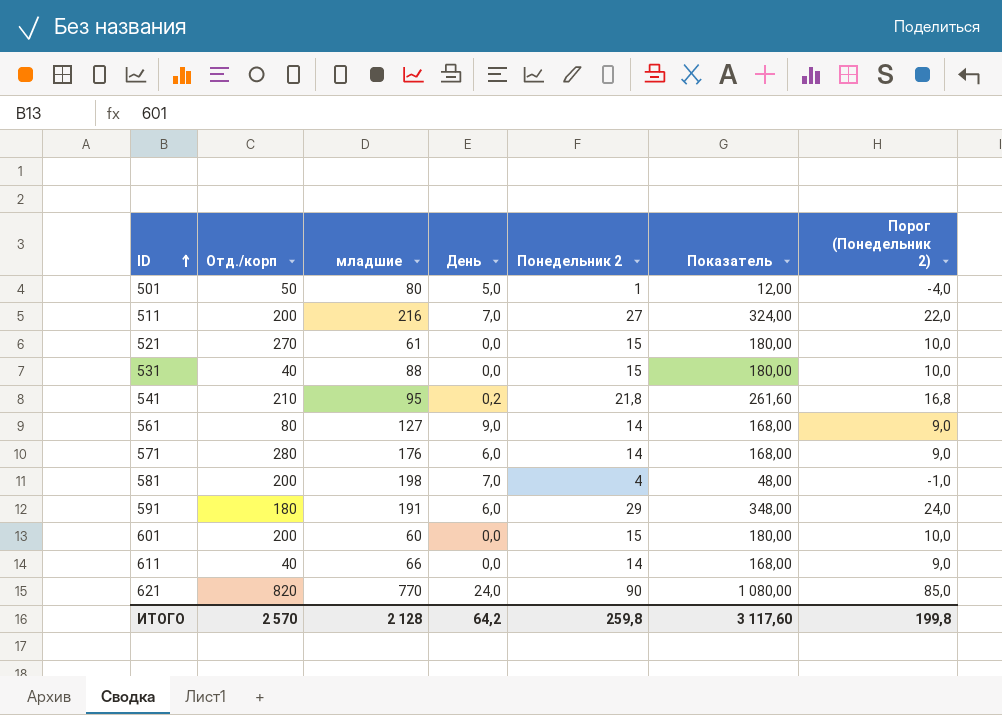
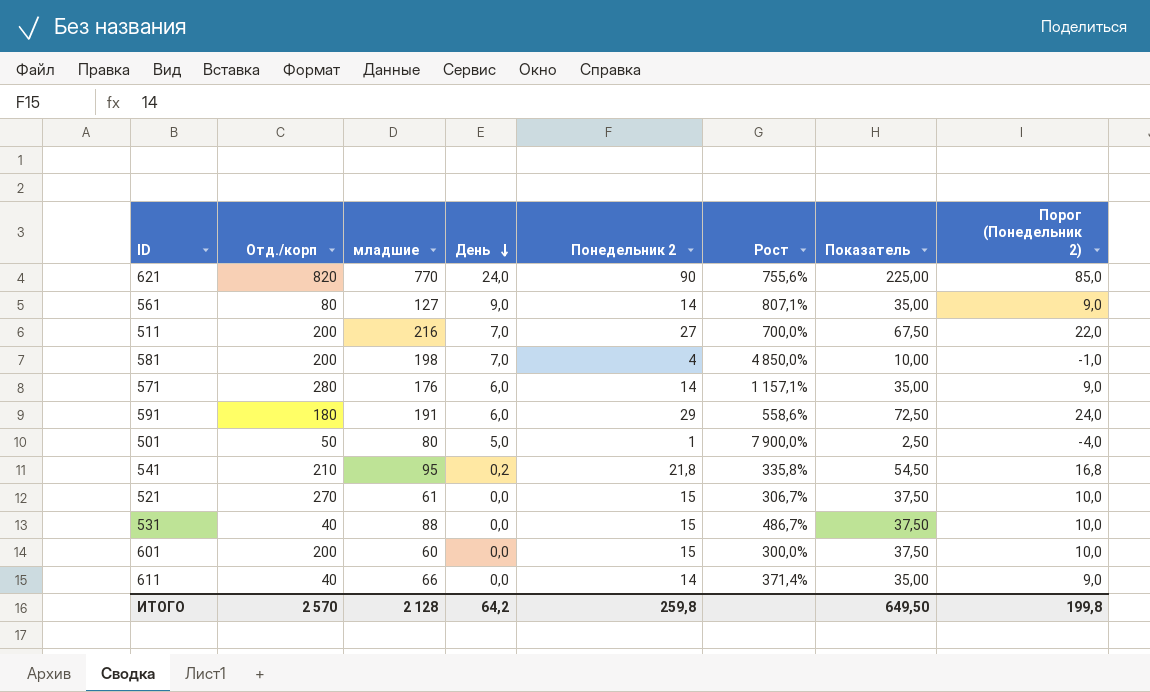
row order: ID ascending -> День descending
column Рост | formula: none -> ([младшие] - [Понедельник 2]) / [Понедельник 2]
column Показатель | formula: [Понедельник 2] * 12 -> [Понедельник 2] * 2,5
ИТОГО | Показатель: 3 117,60 -> 649,50

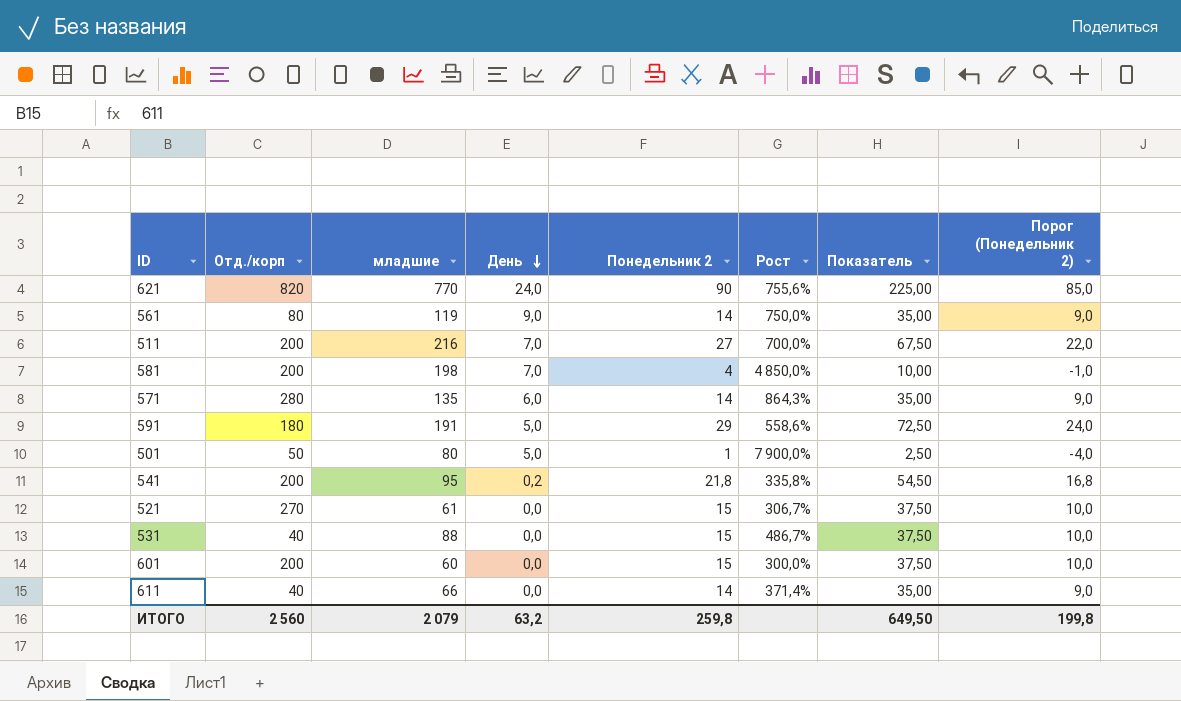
561 | младшие: 127 -> 119
561 | Рост: 807,1% -> 750,0%
571 | младшие: 176 -> 135
571 | Рост: 1 157,1% -> 864,3%
591 | День: 6,0 -> 5,0
541 | Отд./корп: 210 -> 200
ИТОГО | Отд./корп: 2 570 -> 2 560
ИТОГО | младшие: 2 128 -> 2 079
ИТОГО | День: 64,2 -> 63,2

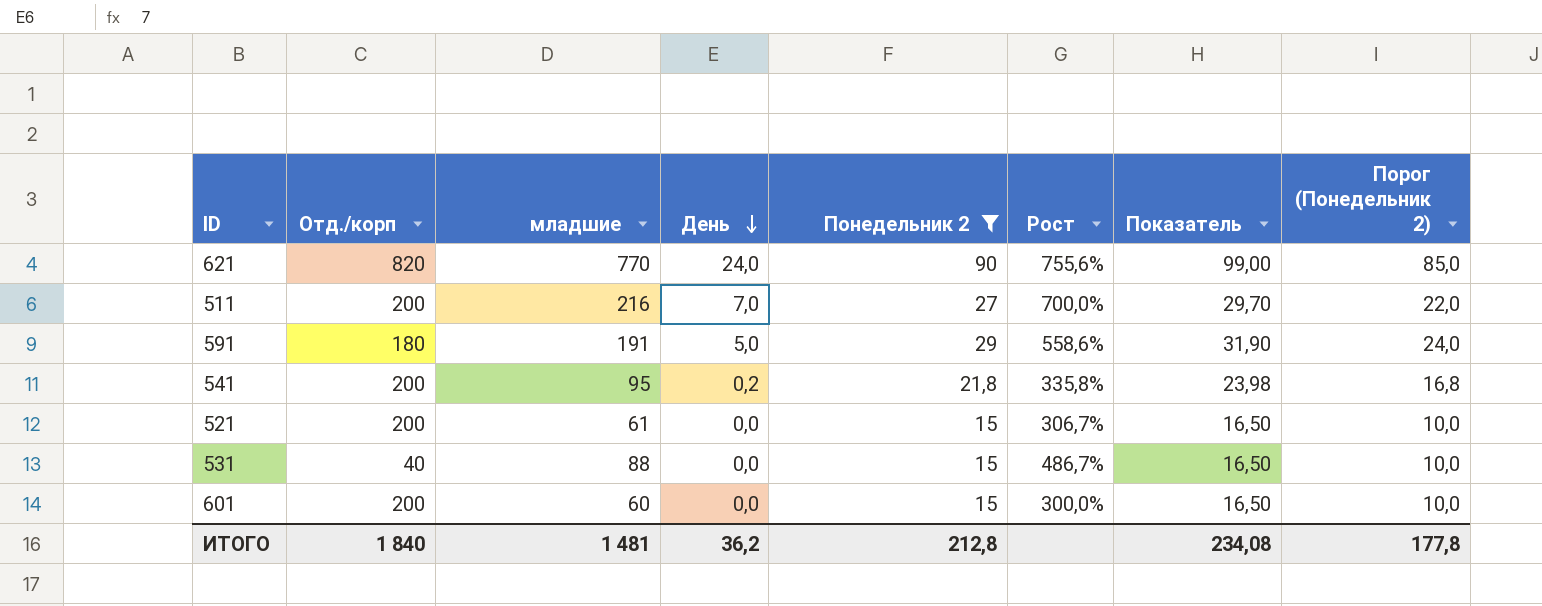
filter: none -> Понедельник 2 >= 15
column Показатель | formula: [Понедельник 2] * 2,5 -> [Понедельник 2] * 1,1
521 | Отд./корп: 270 -> 200
ИТОГО | Отд./корп: 2 560 -> 1 840
ИТОГО | младшие: 2 079 -> 1 481
ИТОГО | День: 63,2 -> 36,2
ИТОГО | Понедельник 2: 259,8 -> 212,8
ИТОГО | Показатель: 649,50 -> 234,08
ИТОГО | Порог (Понедельник 2): 199,8 -> 177,8

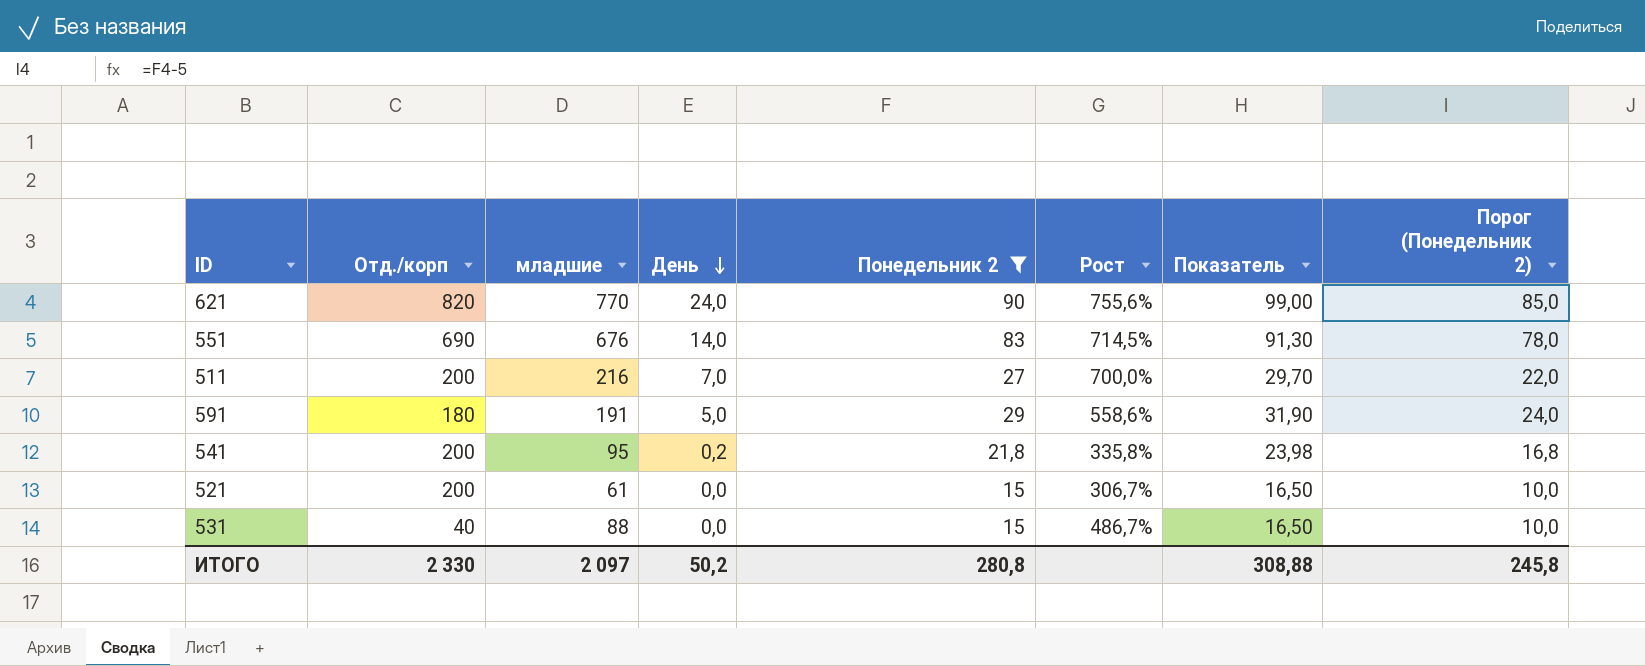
row 601: 200 | 60 | 0,0 | 15 | 300,0% | 16,50 | 10,0 -> none
row 551: none -> 690 | 676 | 14,0 | 83 | 714,5% | 91,30 | 78,0
ИТОГО | Отд./корп: 1 840 -> 2 330
ИТОГО | младшие: 1 481 -> 2 097
ИТОГО | День: 36,2 -> 50,2
ИТОГО | Понедельник 2: 212,8 -> 280,8
ИТОГО | Показатель: 234,08 -> 308,88
ИТОГО | Порог (Понедельник 2): 177,8 -> 245,8

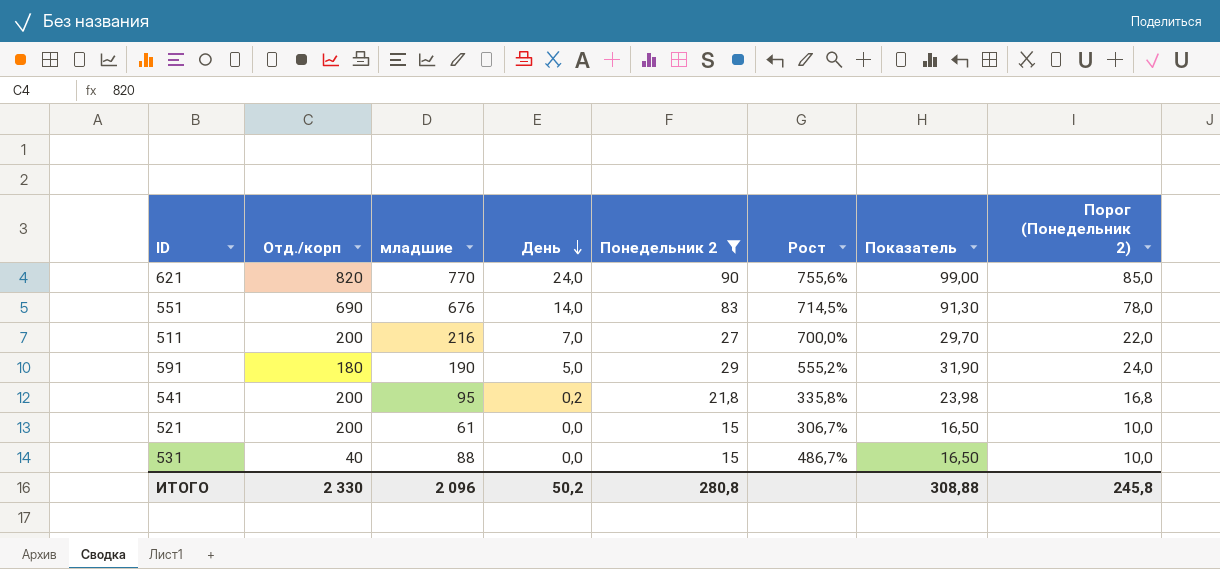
591 | младшие: 191 -> 190
591 | Рост: 558,6% -> 555,2%
ИТОГО | младшие: 2 097 -> 2 096

